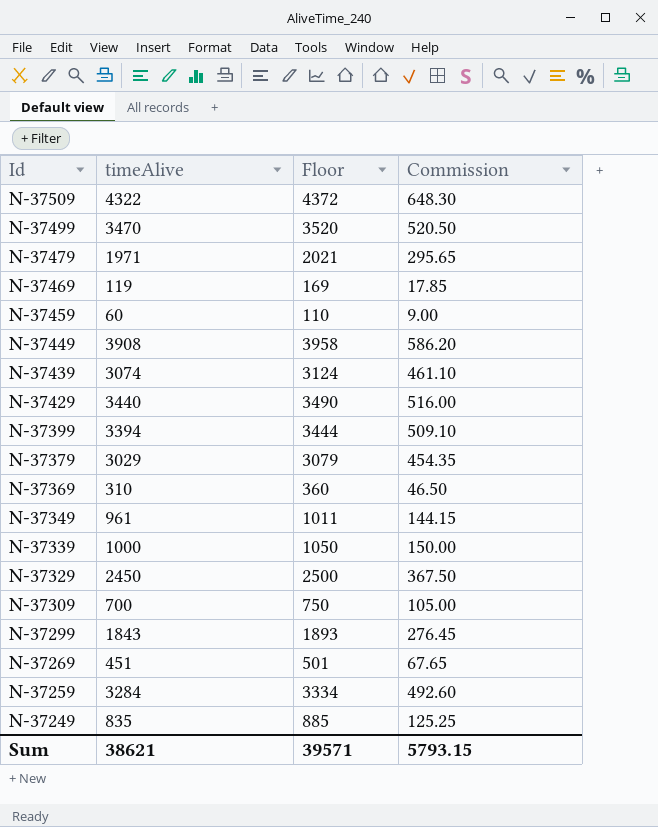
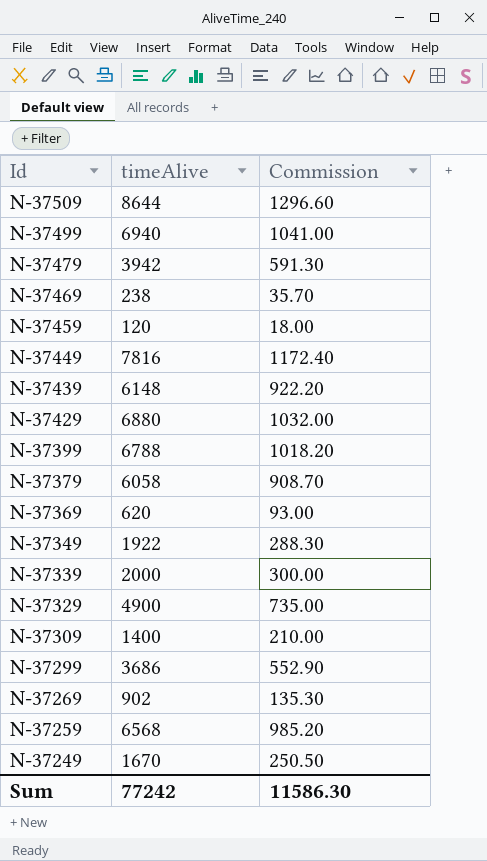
column Floor | formula: [timeAlive] + 50 -> none
N-37509 | timeAlive: 4322 -> 8644
N-37509 | Commission: 648.30 -> 1296.60
N-37499 | timeAlive: 3470 -> 6940
N-37499 | Commission: 520.50 -> 1041.00
N-37479 | timeAlive: 1971 -> 3942
N-37479 | Commission: 295.65 -> 591.30
N-37469 | timeAlive: 119 -> 238
N-37469 | Commission: 17.85 -> 35.70
N-37459 | timeAlive: 60 -> 120
N-37459 | Commission: 9.00 -> 18.00
N-37449 | timeAlive: 3908 -> 7816
N-37449 | Commission: 586.20 -> 1172.40
N-37439 | timeAlive: 3074 -> 6148
N-37439 | Commission: 461.10 -> 922.20
N-37429 | timeAlive: 3440 -> 6880
N-37429 | Commission: 516.00 -> 1032.00
N-37399 | timeAlive: 3394 -> 6788
N-37399 | Commission: 509.10 -> 1018.20
N-37379 | timeAlive: 3029 -> 6058
N-37379 | Commission: 454.35 -> 908.70
N-37369 | timeAlive: 310 -> 620
N-37369 | Commission: 46.50 -> 93.00
N-37349 | timeAlive: 961 -> 1922
N-37349 | Commission: 144.15 -> 288.30
N-37339 | timeAlive: 1000 -> 2000
N-37339 | Commission: 150.00 -> 300.00
N-37329 | timeAlive: 2450 -> 4900
N-37329 | Commission: 367.50 -> 735.00
N-37309 | timeAlive: 700 -> 1400
N-37309 | Commission: 105.00 -> 210.00
N-37299 | timeAlive: 1843 -> 3686
N-37299 | Commission: 276.45 -> 552.90
N-37269 | timeAlive: 451 -> 902
N-37269 | Commission: 67.65 -> 135.30
N-37259 | timeAlive: 3284 -> 6568
N-37259 | Commission: 492.60 -> 985.20
N-37249 | timeAlive: 835 -> 1670
N-37249 | Commission: 125.25 -> 250.50
Sum | timeAlive: 38621 -> 77242
Sum | Commission: 5793.15 -> 11586.30

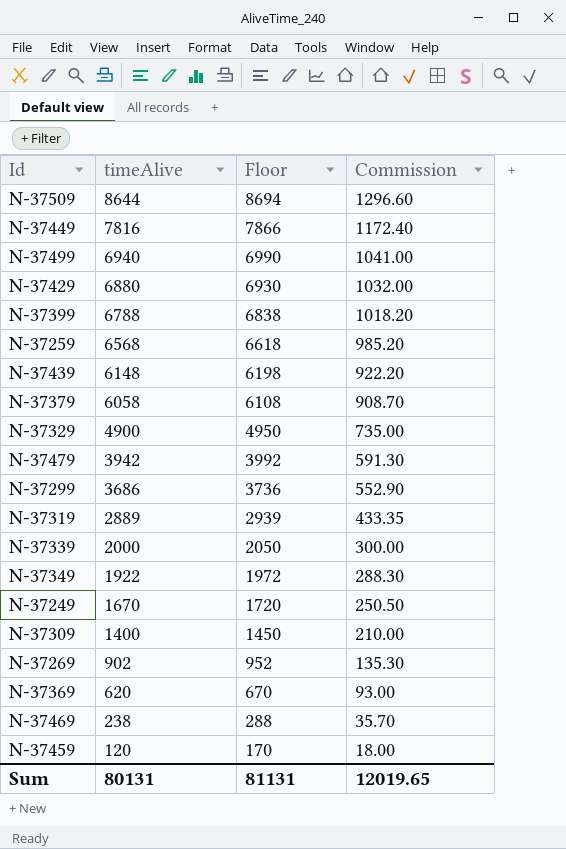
row order: Id descending -> timeAlive descending
column Floor | formula: none -> [timeAlive] + 50
row N-37319: none -> 2889 | 2939 | 433.35
Sum | timeAlive: 77242 -> 80131
Sum | Commission: 11586.30 -> 12019.65

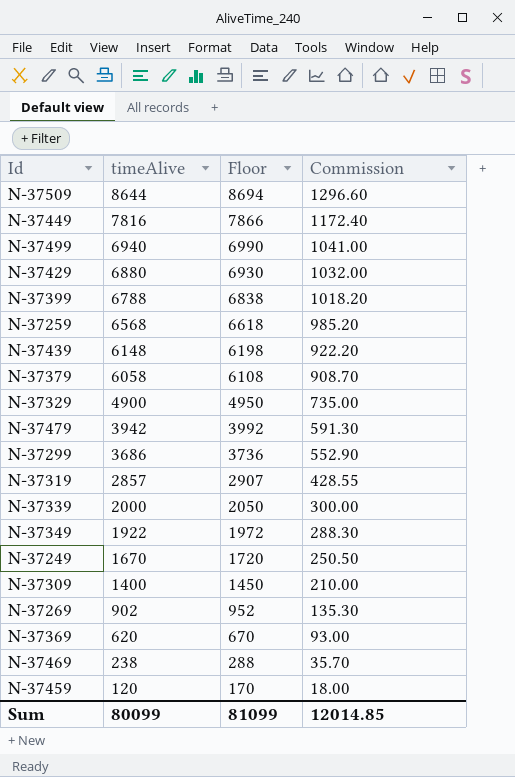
N-37319 | timeAlive: 2889 -> 2857
N-37319 | Floor: 2939 -> 2907
N-37319 | Commission: 433.35 -> 428.55
Sum | timeAlive: 80131 -> 80099
Sum | Floor: 81131 -> 81099
Sum | Commission: 12019.65 -> 12014.85

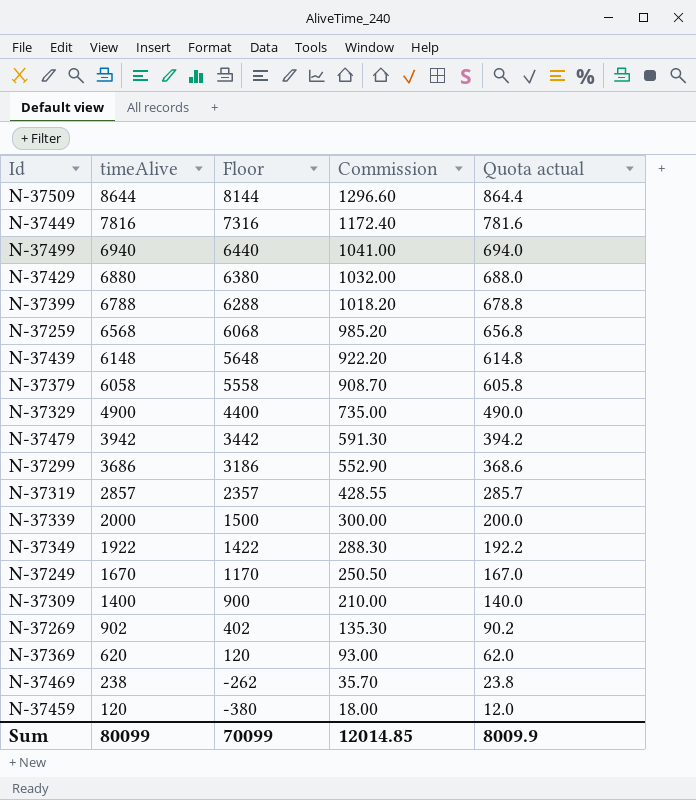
column Floor | formula: [timeAlive] + 50 -> [timeAlive] - 500
column Quota actual | formula: none -> [timeAlive] * 0.1
Sum | Floor: 81099 -> 70099

